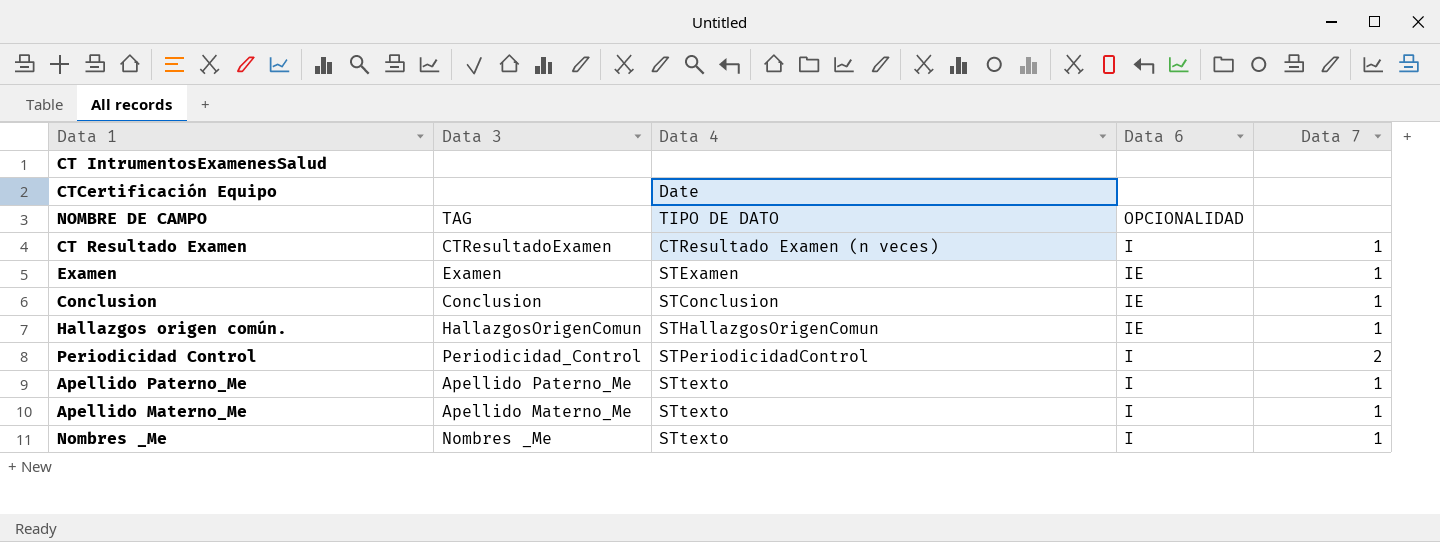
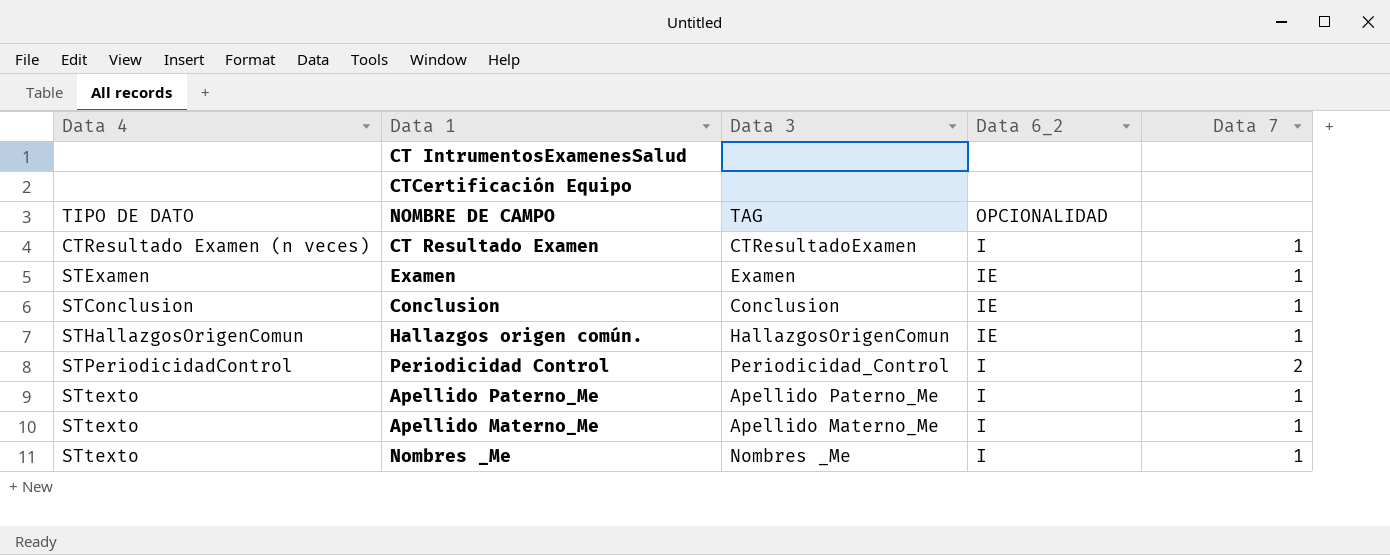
column Data 4 | position: 3 -> 1
column name: Data 6 -> Data 6_2
CTCertificación Equipo | Data 4: Date -> none

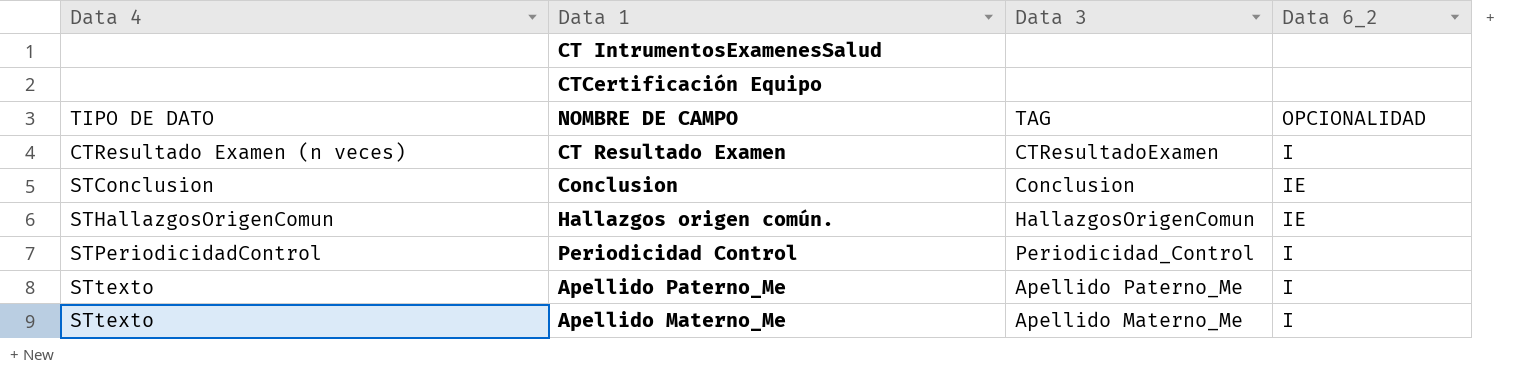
column Data 7 | position: 5 -> none
row Examen: STExamen | Examen | IE | 1 -> none
row Nombres _Me: STtexto | Nombres _Me | I | 1 -> none

